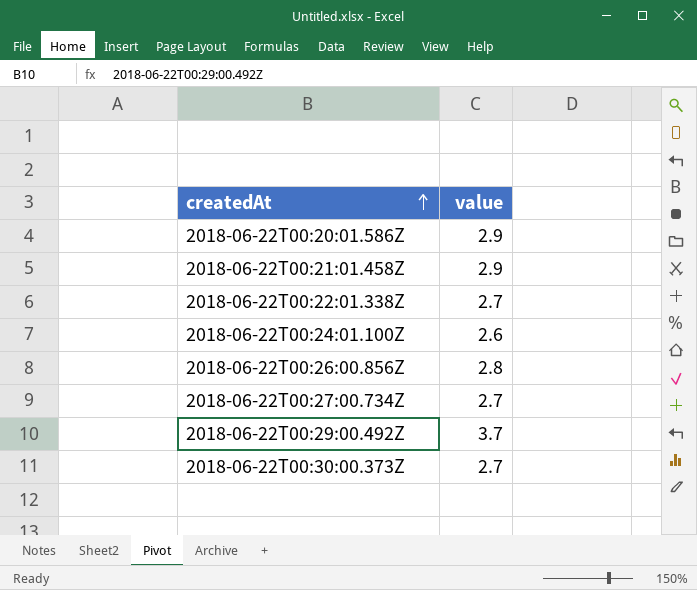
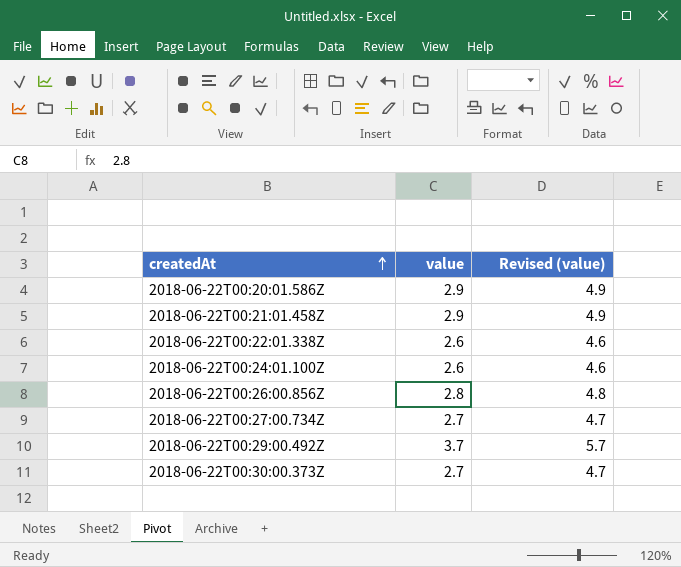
column Revised (value) | formula: none -> [value] + 2
2018-06-22T00:22:01.338Z | value: 2.7 -> 2.6

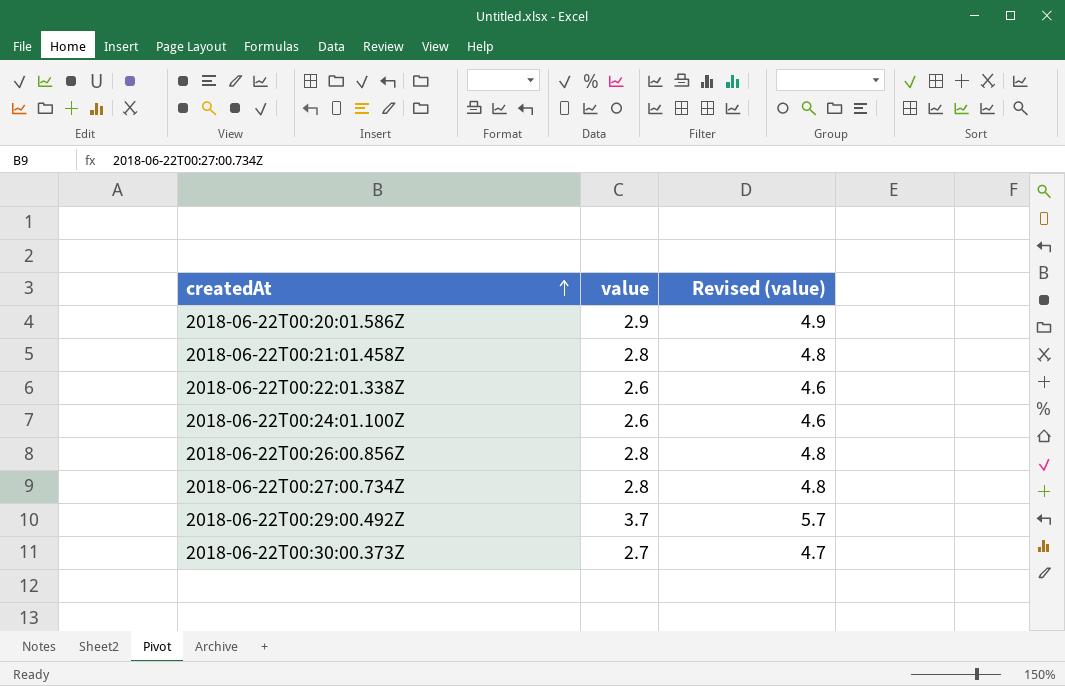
2018-06-22T00:21:01.458Z | value: 2.9 -> 2.8
2018-06-22T00:21:01.458Z | Revised (value): 4.9 -> 4.8
2018-06-22T00:27:00.734Z | value: 2.7 -> 2.8
2018-06-22T00:27:00.734Z | Revised (value): 4.7 -> 4.8

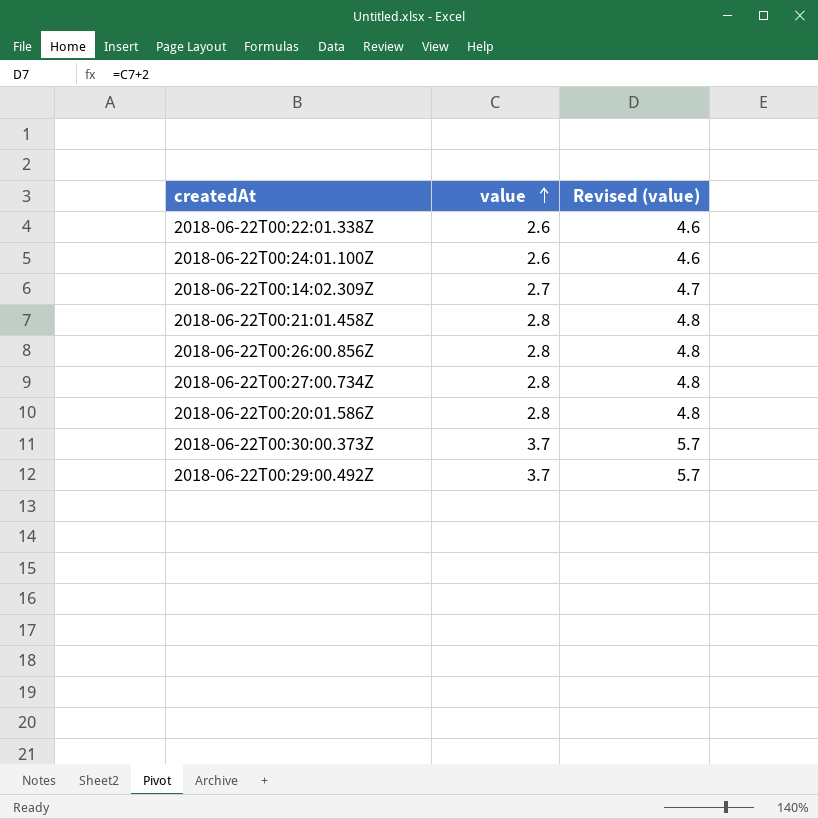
row order: createdAt ascending -> value ascending
row 2018-06-22T00:14:02.309Z: none -> 2.7 | 4.7
2018-06-22T00:20:01.586Z | value: 2.9 -> 2.8
2018-06-22T00:20:01.586Z | Revised (value): 4.9 -> 4.8
2018-06-22T00:30:00.373Z | value: 2.7 -> 3.7
2018-06-22T00:30:00.373Z | Revised (value): 4.7 -> 5.7

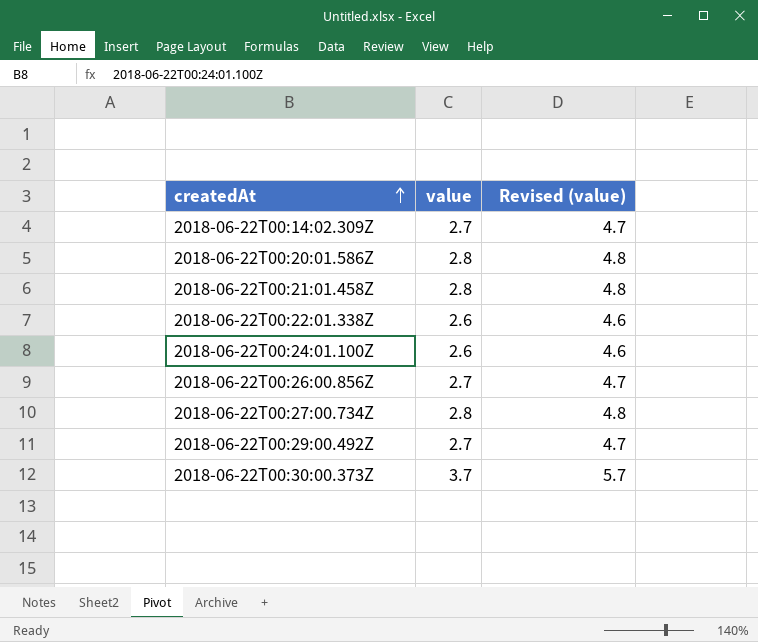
row order: value ascending -> createdAt ascending
2018-06-22T00:26:00.856Z | value: 2.8 -> 2.7
2018-06-22T00:26:00.856Z | Revised (value): 4.8 -> 4.7
2018-06-22T00:29:00.492Z | value: 3.7 -> 2.7
2018-06-22T00:29:00.492Z | Revised (value): 5.7 -> 4.7

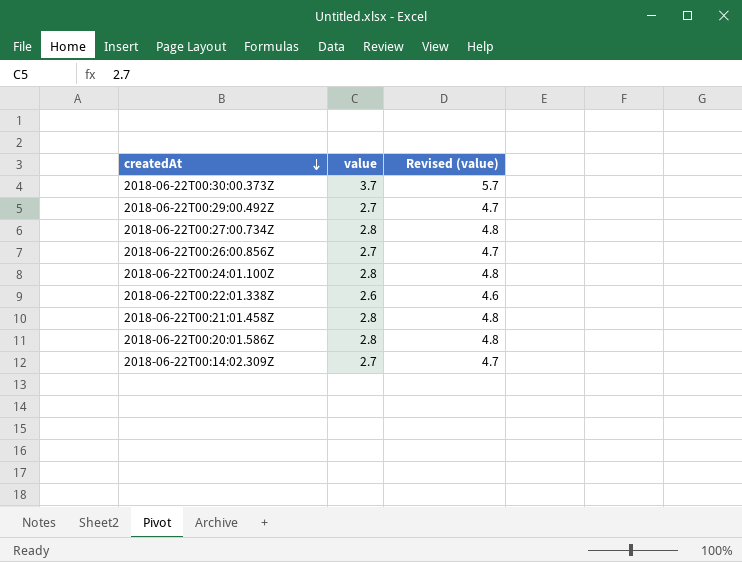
row order: createdAt ascending -> createdAt descending
2018-06-22T00:24:01.100Z | value: 2.6 -> 2.8
2018-06-22T00:24:01.100Z | Revised (value): 4.6 -> 4.8

